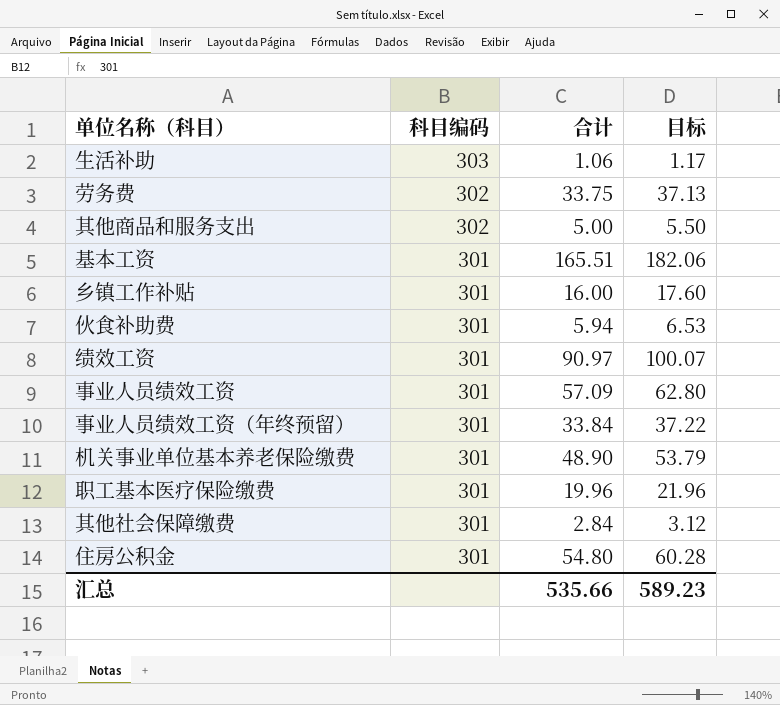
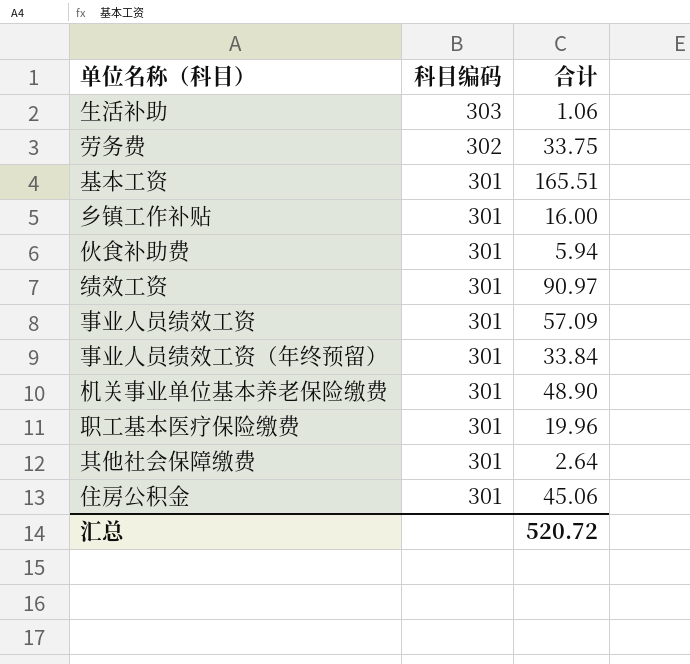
column 目标 | formula: [合计] * 1.1 -> none
row 其他商品和服务支出: 302 | 5.00 | 5.50 -> none
其他社会保障缴费 | 合计: 2.84 -> 2.64
住房公积金 | 合计: 54.80 -> 45.06
汇总 | 合计: 535.66 -> 520.72

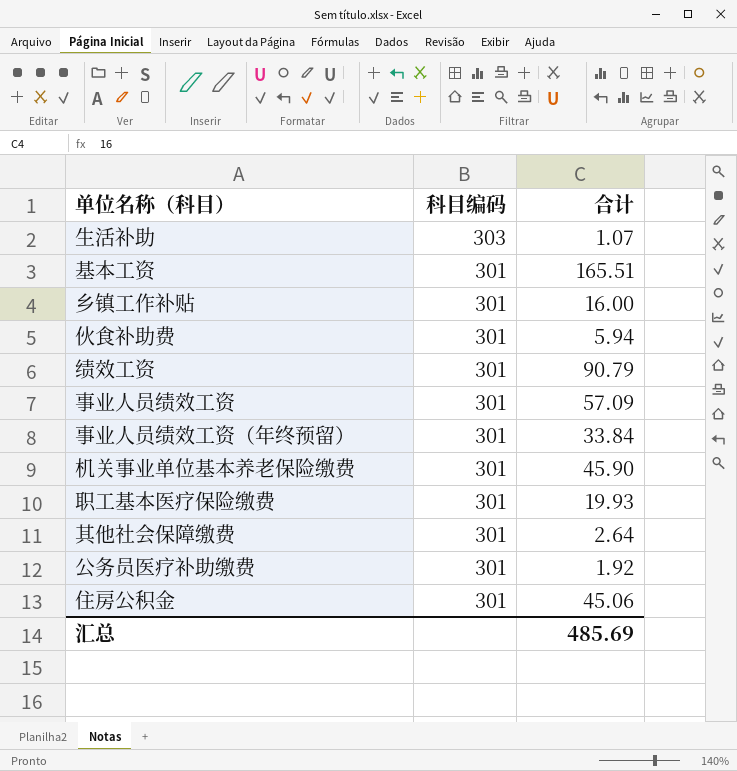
row 劳务费: 302 | 33.75 -> none
生活补助 | 合计: 1.06 -> 1.07
绩效工资 | 合计: 90.97 -> 90.79
机关事业单位基本养老保险缴费 | 合计: 48.90 -> 45.90
职工基本医疗保险缴费 | 合计: 19.96 -> 19.93
row 公务员医疗补助缴费: none -> 301 | 1.92
汇总 | 合计: 520.72 -> 485.69

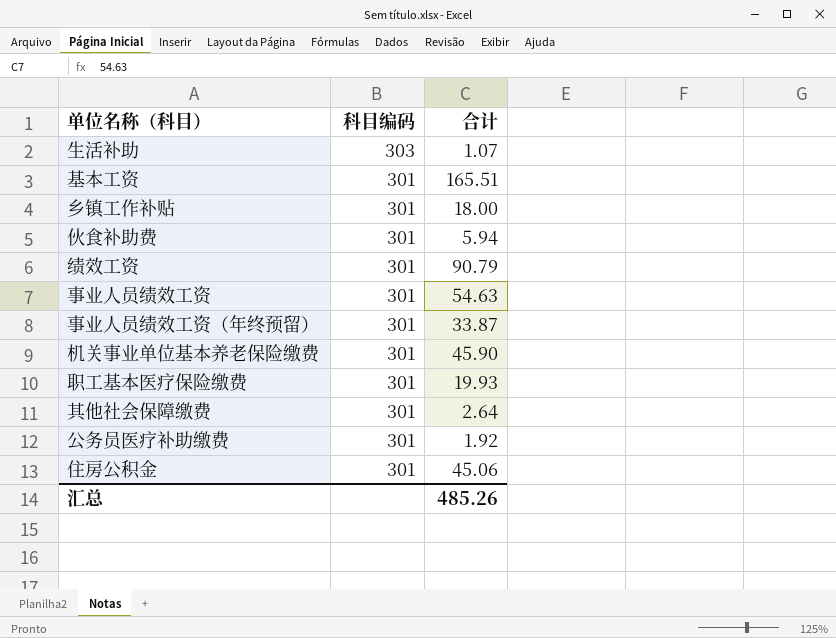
乡镇工作补贴 | 合计: 16.00 -> 18.00
事业人员绩效工资 | 合计: 57.09 -> 54.63
事业人员绩效工资（年终预留） | 合计: 33.84 -> 33.87
汇总 | 合计: 485.69 -> 485.26

